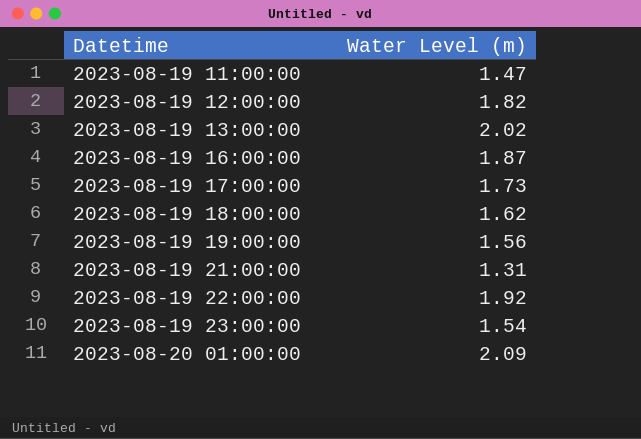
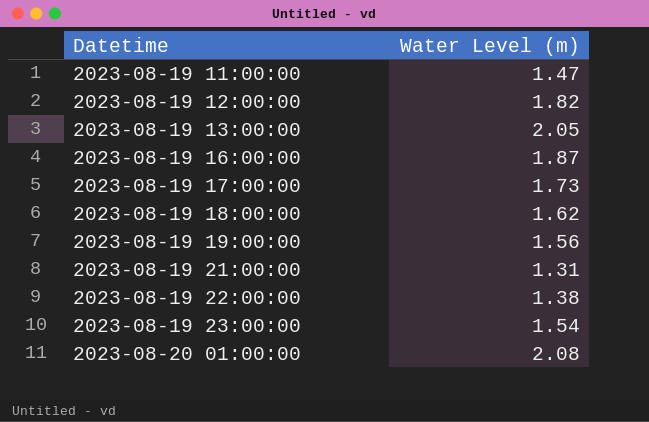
2023-08-19 13:00:00 | Water Level (m): 2.02 -> 2.05
2023-08-19 22:00:00 | Water Level (m): 1.92 -> 1.38
2023-08-20 01:00:00 | Water Level (m): 2.09 -> 2.08

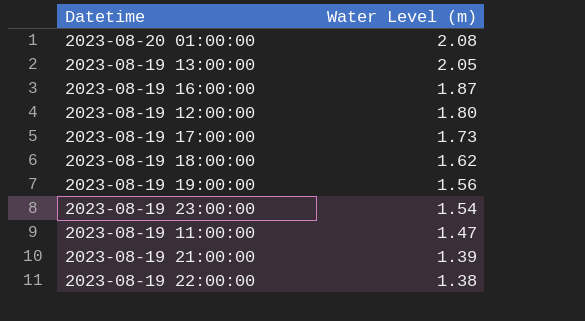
row order: Datetime ascending -> Water Level (m) descending
2023-08-19 12:00:00 | Water Level (m): 1.82 -> 1.80
2023-08-19 21:00:00 | Water Level (m): 1.31 -> 1.39

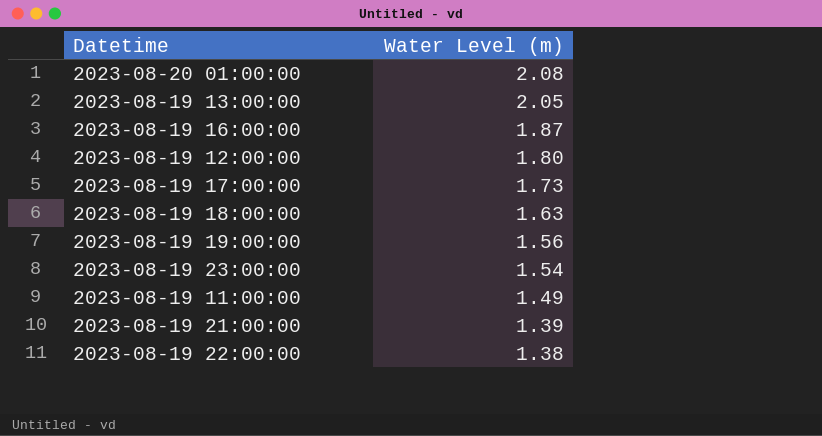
2023-08-19 18:00:00 | Water Level (m): 1.62 -> 1.63
2023-08-19 11:00:00 | Water Level (m): 1.47 -> 1.49

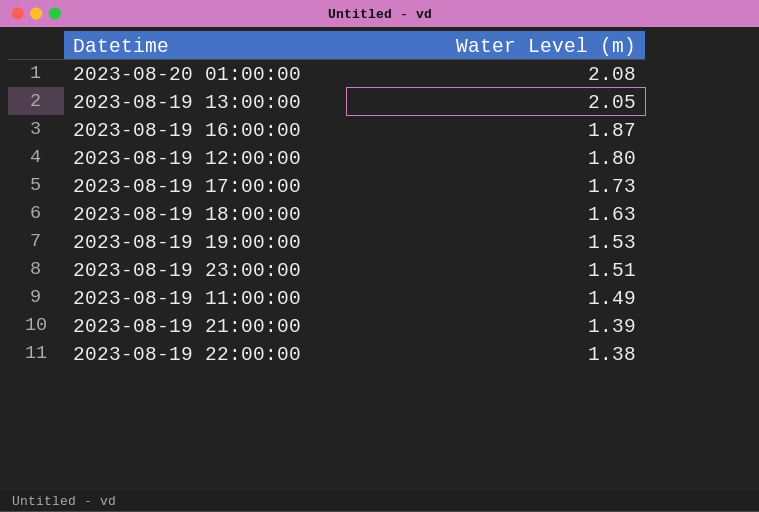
2023-08-19 19:00:00 | Water Level (m): 1.56 -> 1.53
2023-08-19 23:00:00 | Water Level (m): 1.54 -> 1.51

